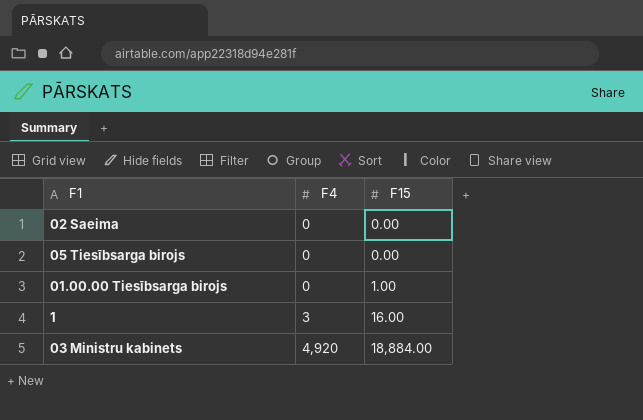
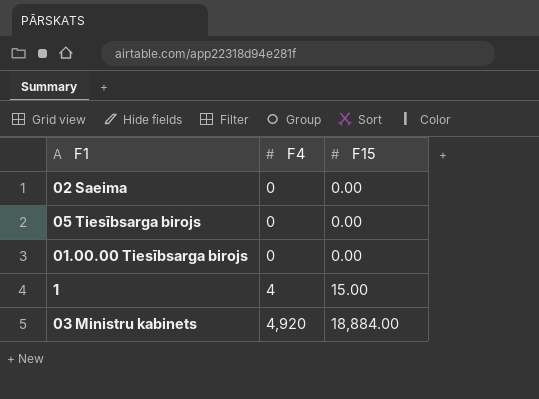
01.00.00 Tiesībsarga birojs | F15: 1.00 -> 0.00
1 | F4: 3 -> 4
1 | F15: 16.00 -> 15.00

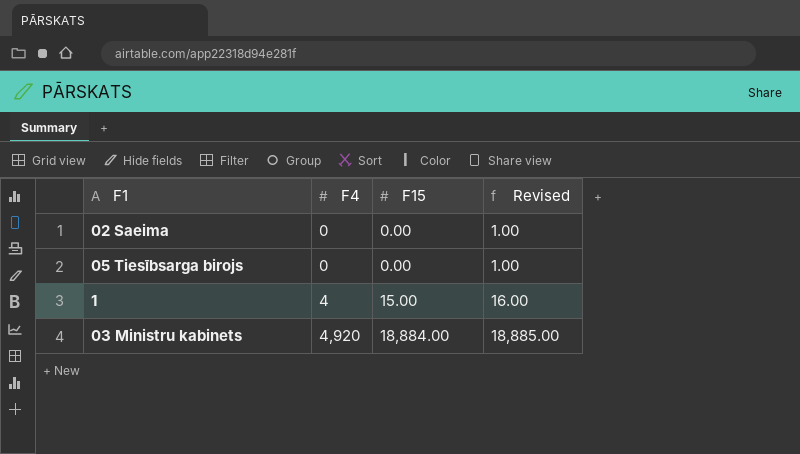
column Revised | formula: none -> [F15] + 1
row 01.00.00 Tiesībsarga birojs: 0 | 0.00 -> none

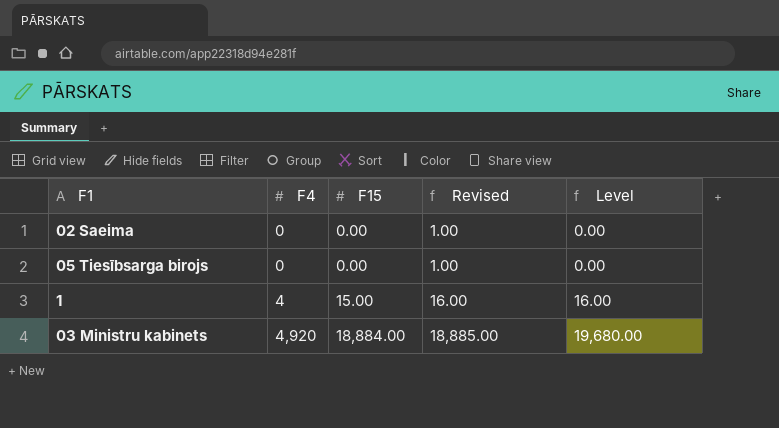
column Level | formula: none -> [F4] * 4

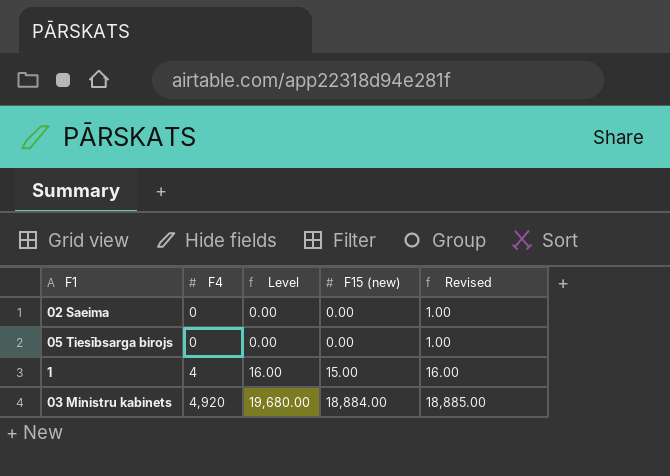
column Level | position: 5 -> 3
column name: F15 -> F15 (new)

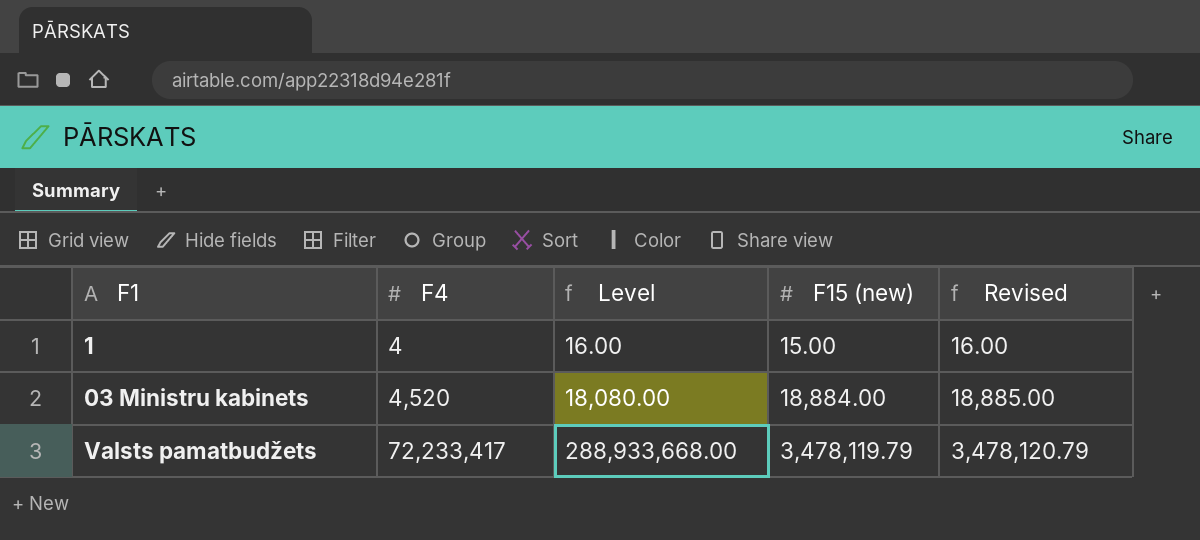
row 02 Saeima: 0 | 0.00 | 0.00 | 1.00 -> none
row 05 Tiesībsarga birojs: 0 | 0.00 | 0.00 | 1.00 -> none
03 Ministru kabinets | F4: 4,920 -> 4,520
03 Ministru kabinets | Level: 19,680.00 -> 18,080.00
row Valsts pamatbudžets: none -> 72,233,417 | 288,933,668.00 | 3,478,119.79 | 3,478,120.79

